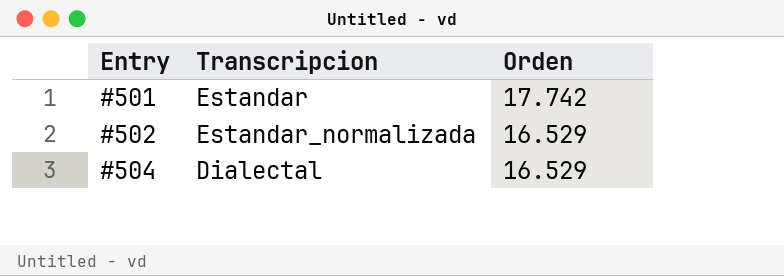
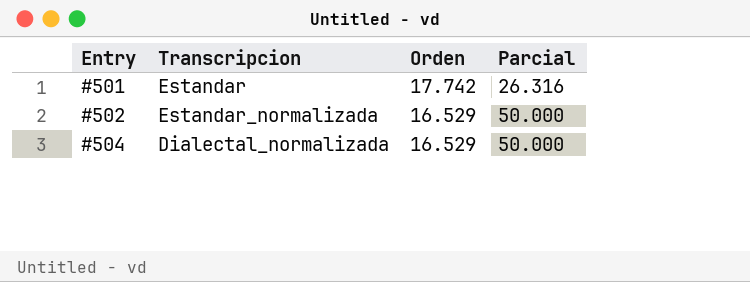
column Parcial | position: none -> 4
#504 | Transcripcion: Dialectal -> Dialectal_normalizada

